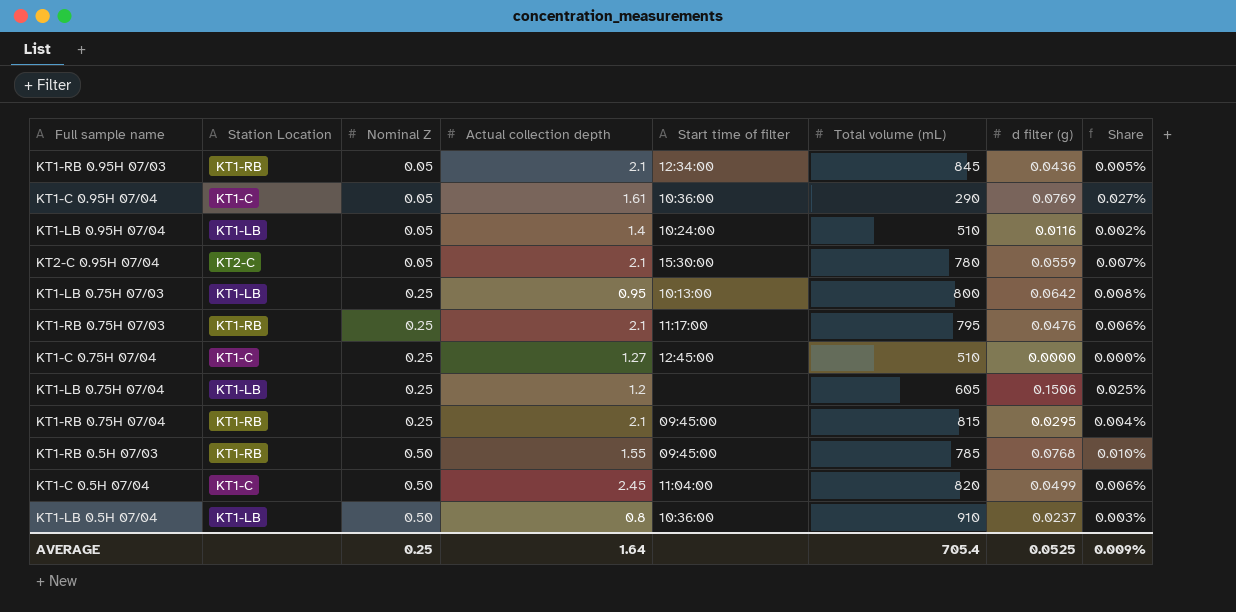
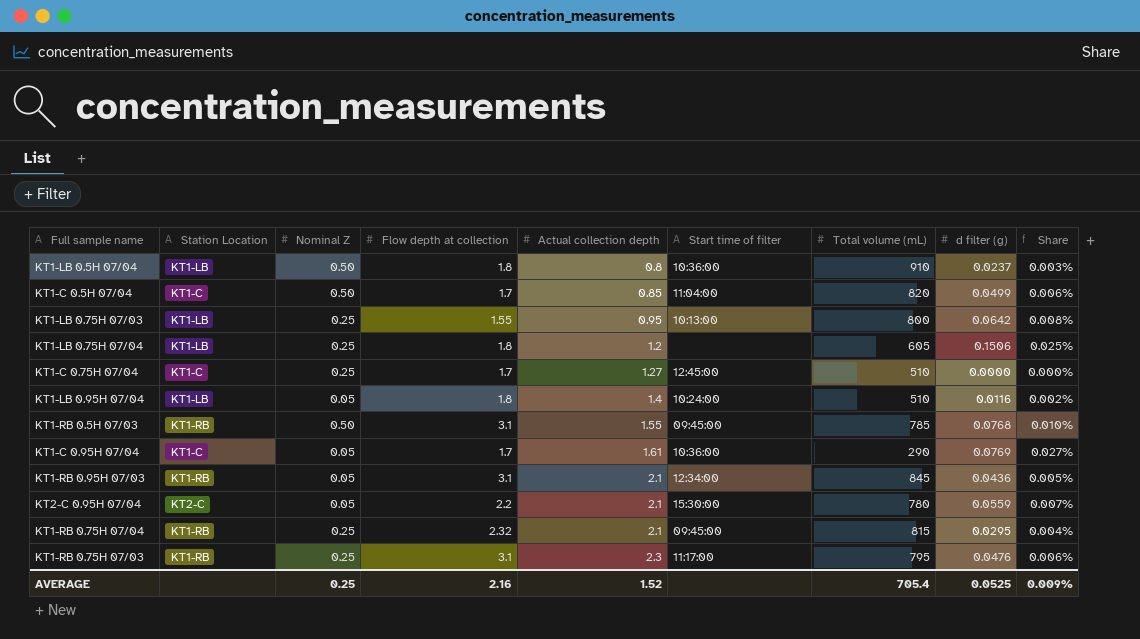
row order: Nominal Z ascending -> Actual collection depth ascending
column Flow depth at collection | position: none -> 4
KT1-C 0.5H 07/04 | Actual collection depth: 2.45 -> 0.85
KT1-RB 0.75H 07/03 | Actual collection depth: 2.1 -> 2.3
AVERAGE | Actual collection depth: 1.64 -> 1.52

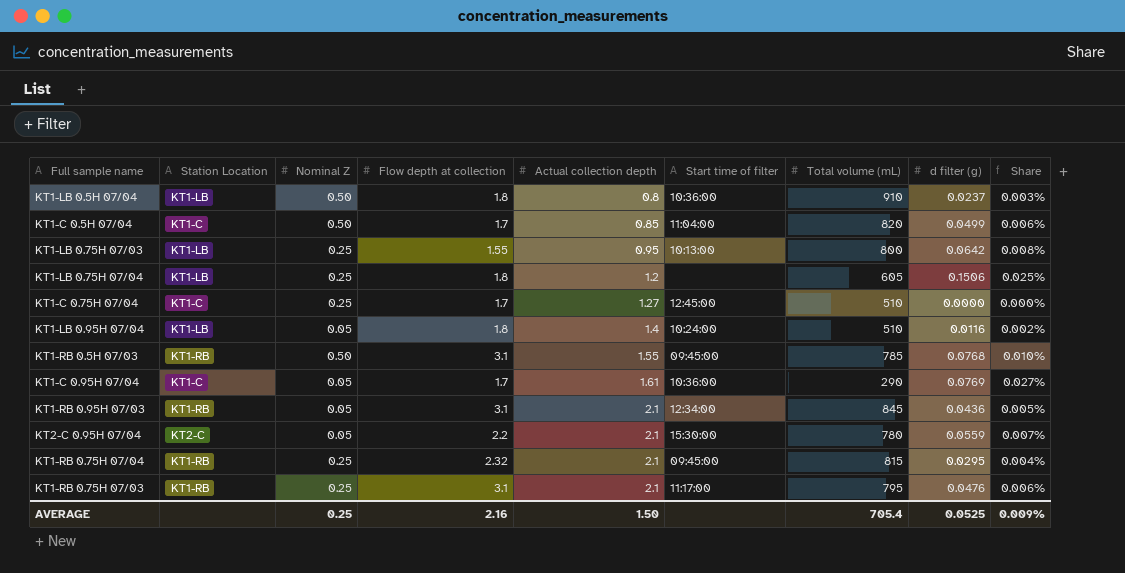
KT1-RB 0.75H 07/03 | Actual collection depth: 2.3 -> 2.1
AVERAGE | Actual collection depth: 1.52 -> 1.50

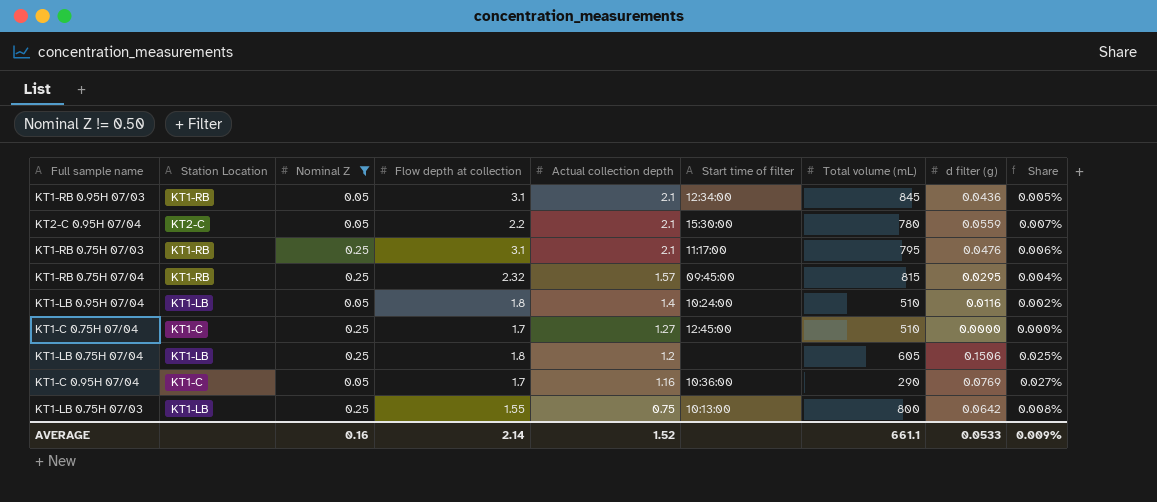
filter: none -> Nominal Z != 0.50
row order: Actual collection depth ascending -> Actual collection depth descending
KT1-RB 0.75H 07/04 | Actual collection depth: 2.1 -> 1.57
KT1-C 0.95H 07/04 | Actual collection depth: 1.61 -> 1.16
KT1-LB 0.75H 07/03 | Actual collection depth: 0.95 -> 0.75
AVERAGE | Nominal Z: 0.25 -> 0.16
AVERAGE | Flow depth at collection: 2.16 -> 2.14
AVERAGE | Actual collection depth: 1.50 -> 1.52
AVERAGE | Total volume (mL): 705.4 -> 661.1
AVERAGE | d filter (g): 0.0525 -> 0.0533

